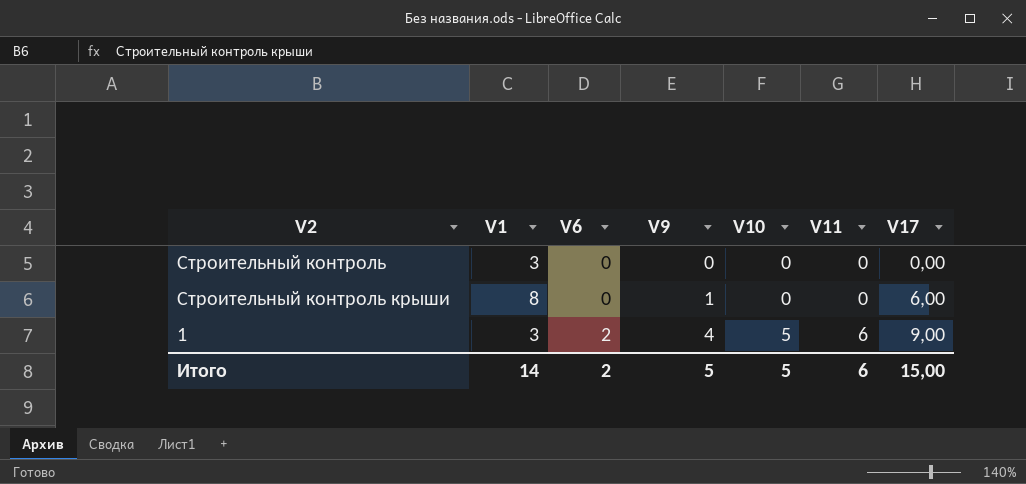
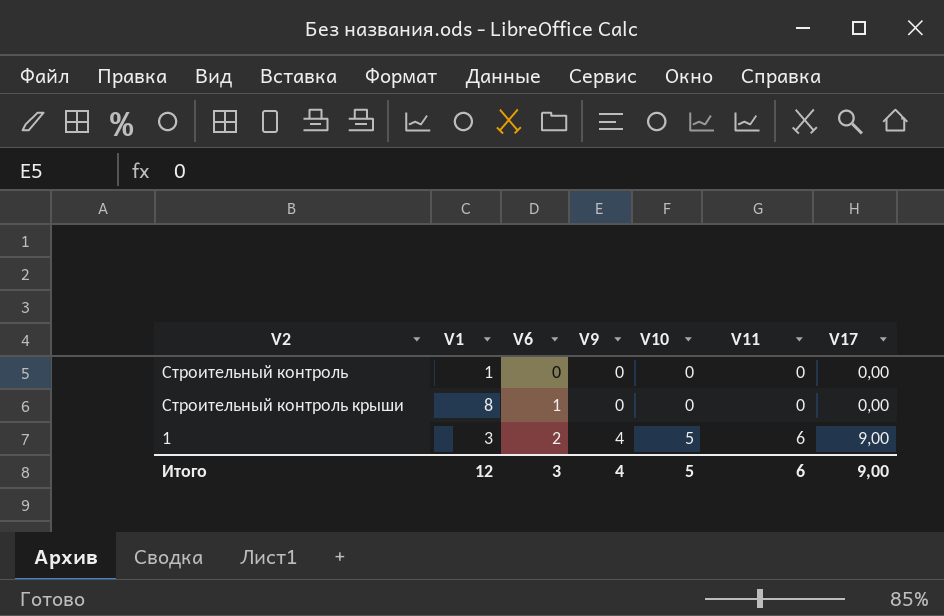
Строительный контроль | V1: 3 -> 1
Строительный контроль крыши | V6: 0 -> 1
Строительный контроль крыши | V9: 1 -> 0
Строительный контроль крыши | V17: 6,00 -> 0,00
Итого | V1: 14 -> 12
Итого | V6: 2 -> 3
Итого | V9: 5 -> 4
Итого | V17: 15,00 -> 9,00

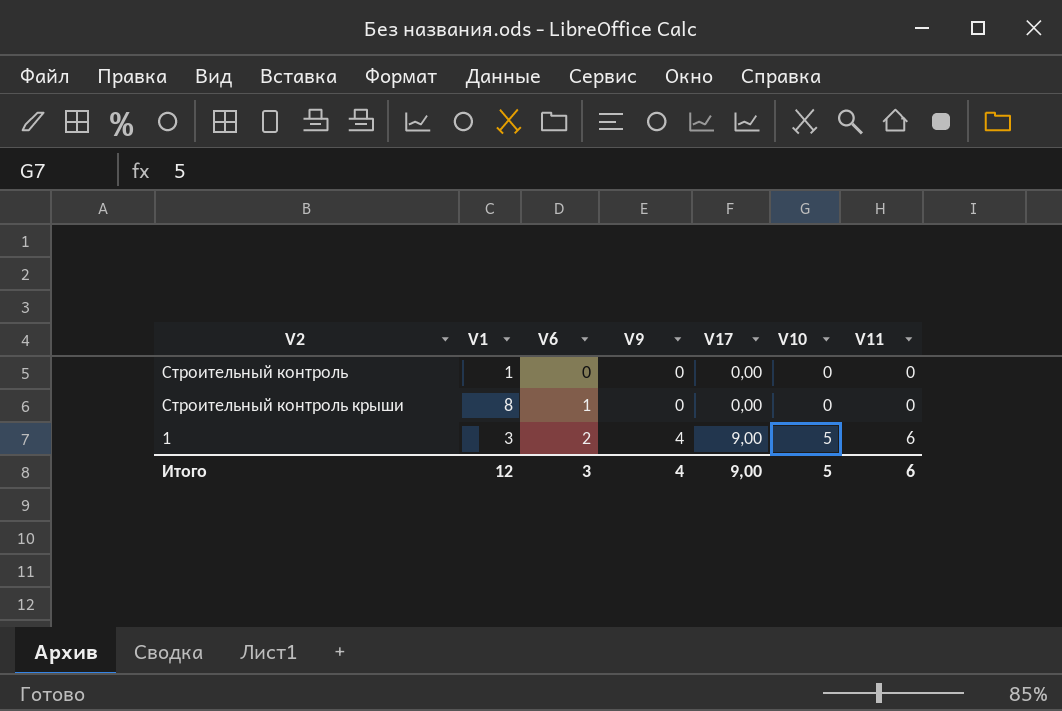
column V17 | position: 7 -> 5

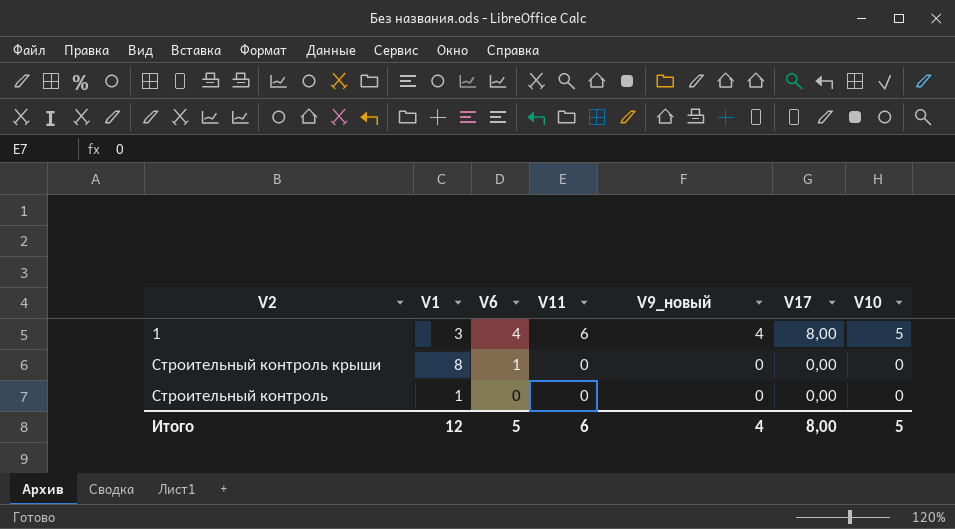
row order: V6 ascending -> V6 descending
column V11 | position: 7 -> 4
column name: V9 -> V9_новый
1 | V6: 2 -> 4
1 | V17: 9,00 -> 8,00
Итого | V6: 3 -> 5
Итого | V17: 9,00 -> 8,00

